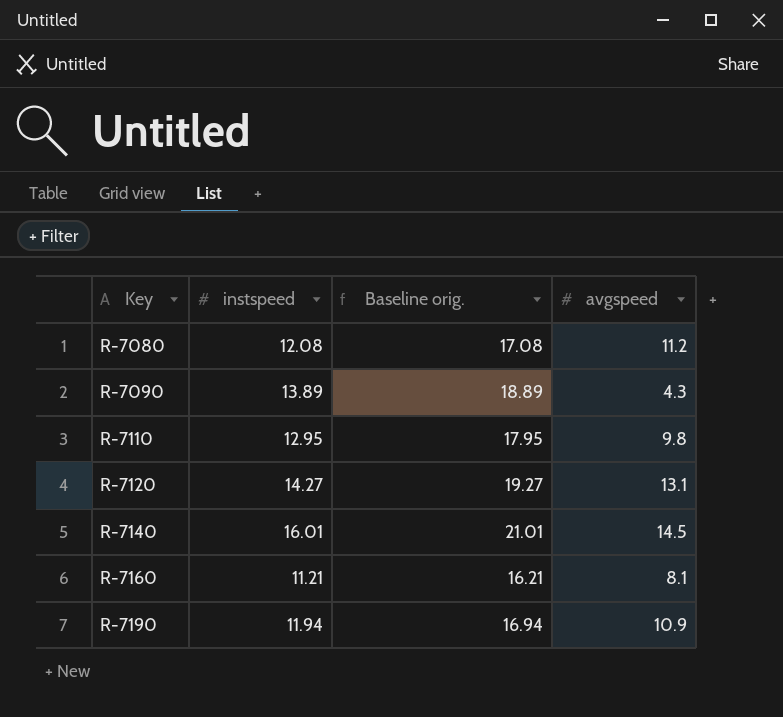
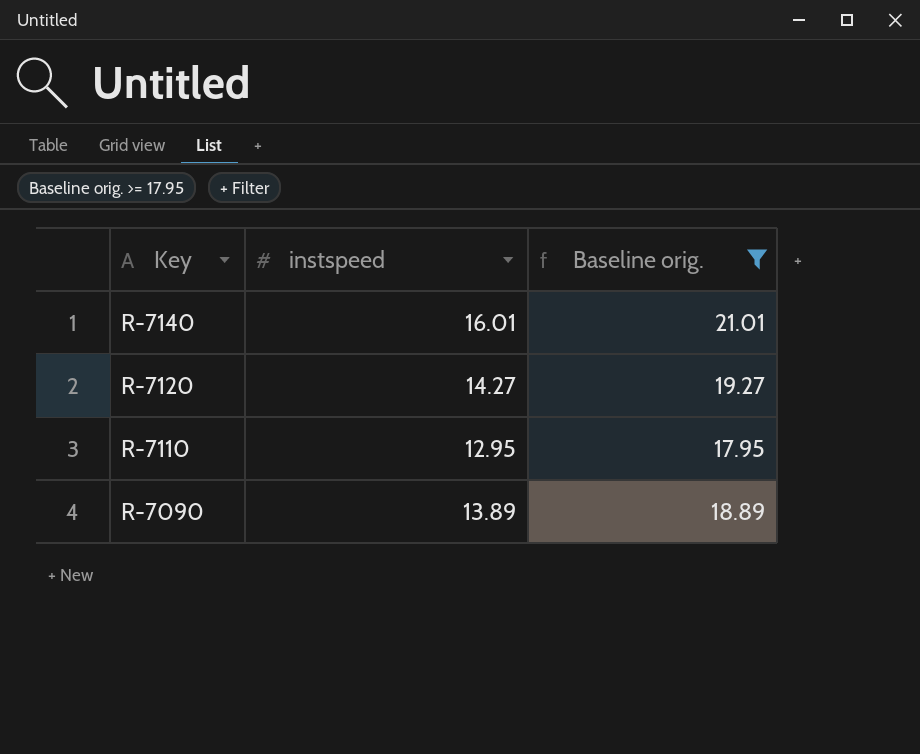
filter: none -> Baseline orig. >= 17.95
row order: Key ascending -> Key descending
column avgspeed | position: 4 -> none

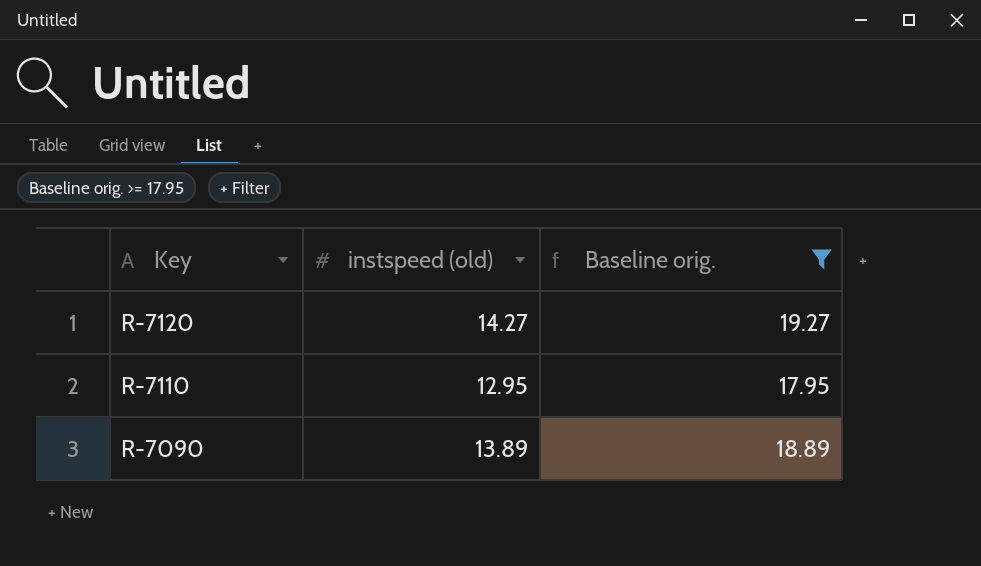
column name: instspeed -> instspeed (old)
row R-7140: 16.01 | 21.01 -> none

